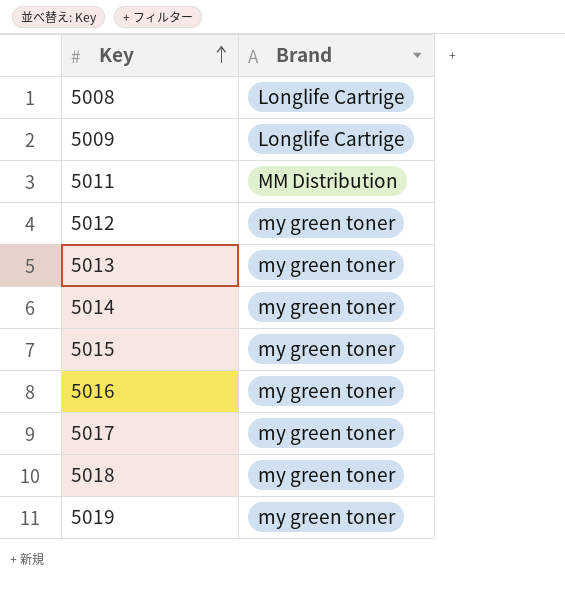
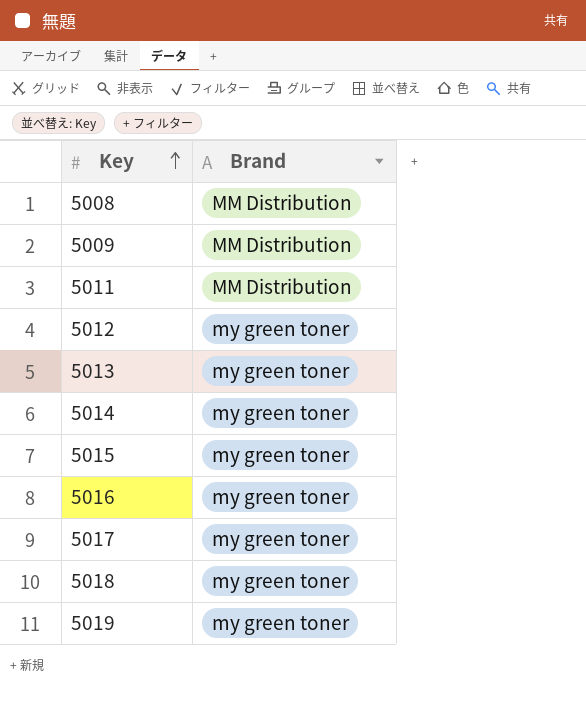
5008 | Brand: Longlife Cartrige -> MM Distribution
5009 | Brand: Longlife Cartrige -> MM Distribution

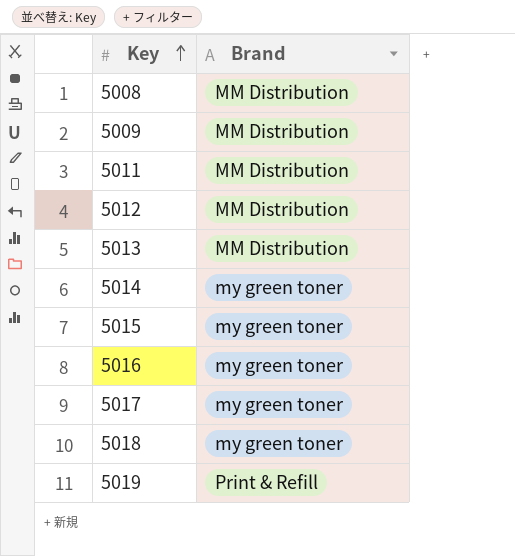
5012 | Brand: my green toner -> MM Distribution
5013 | Brand: my green toner -> MM Distribution
5019 | Brand: my green toner -> Print & Refill

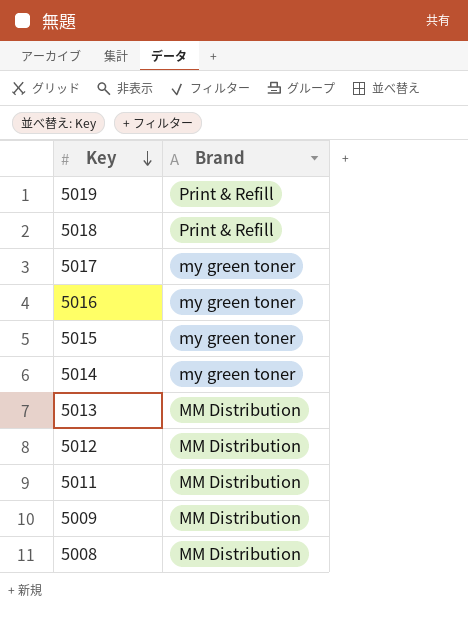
row order: Key ascending -> Key descending
5018 | Brand: my green toner -> Print & Refill

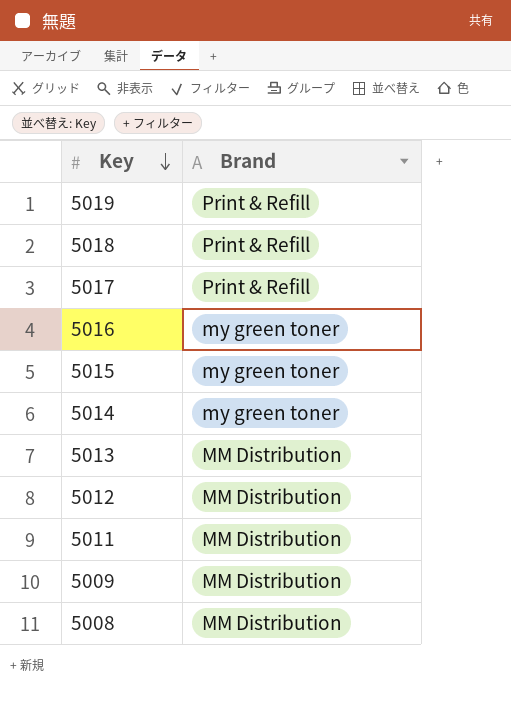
5017 | Brand: my green toner -> Print & Refill

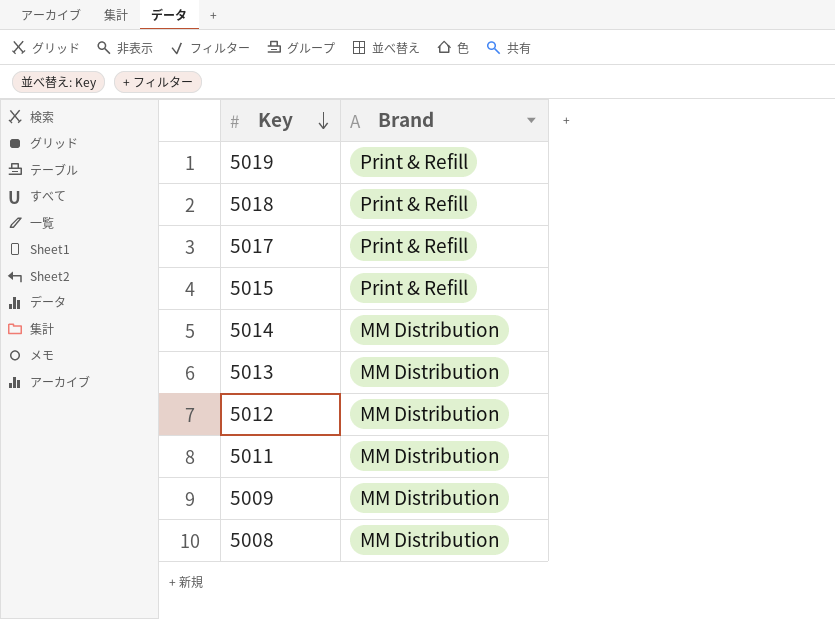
row 5016: my green toner -> none
5015 | Brand: my green toner -> Print & Refill
5014 | Brand: my green toner -> MM Distribution

